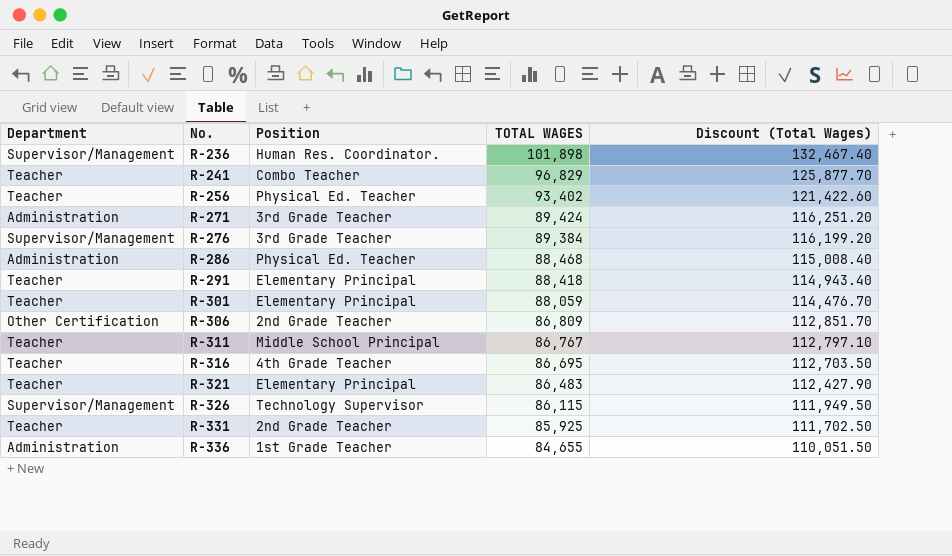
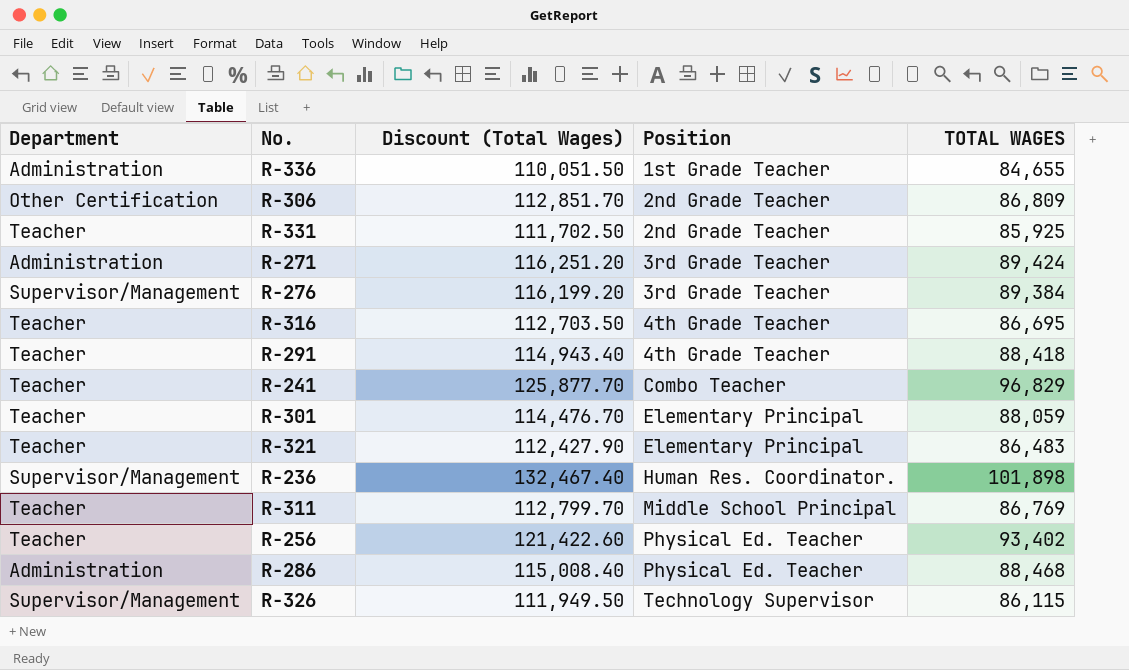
row order: No. ascending -> Position ascending
column Discount (Total Wages) | position: 5 -> 3
R-291 | Position: Elementary Principal -> 4th Grade Teacher
R-311 | Discount (Total Wages): 112,797.10 -> 112,799.70
R-311 | TOTAL WAGES: 86,767 -> 86,769

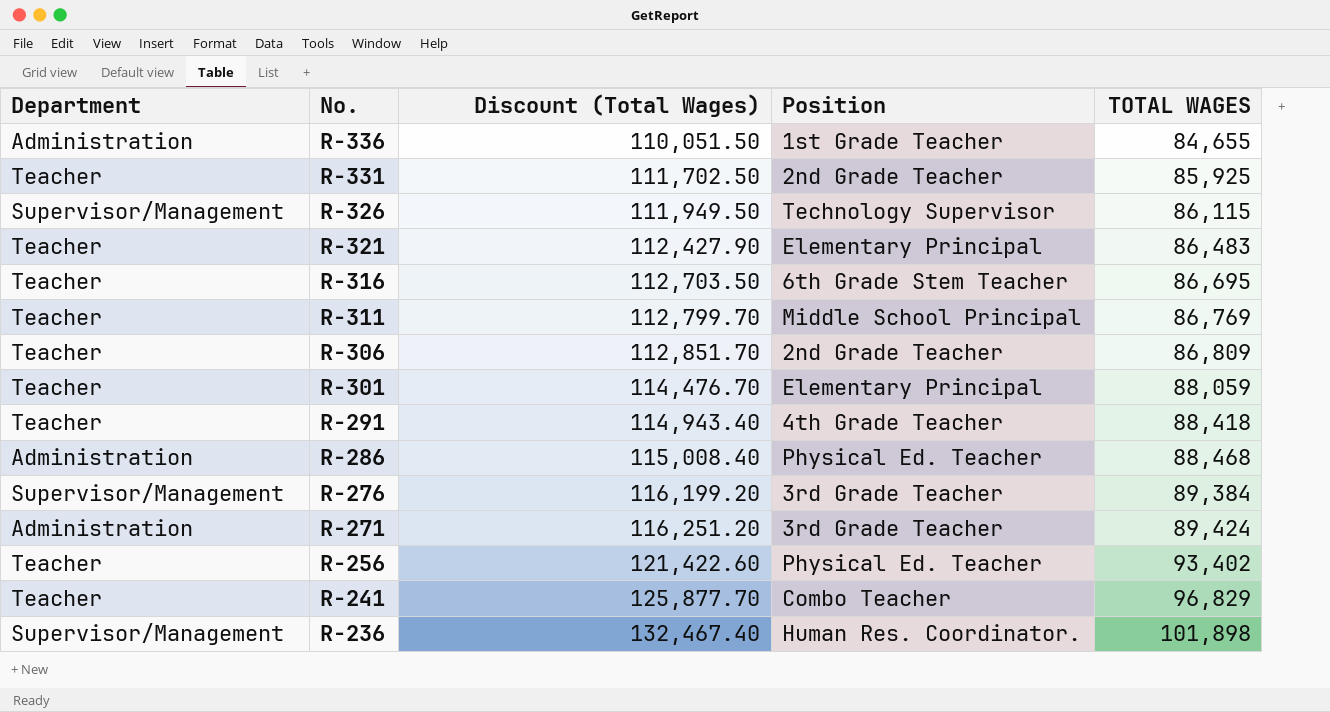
row order: Position ascending -> No. descending
R-316 | Position: 4th Grade Teacher -> 6th Grade Stem Teacher
R-306 | Department: Other Certification -> Teacher

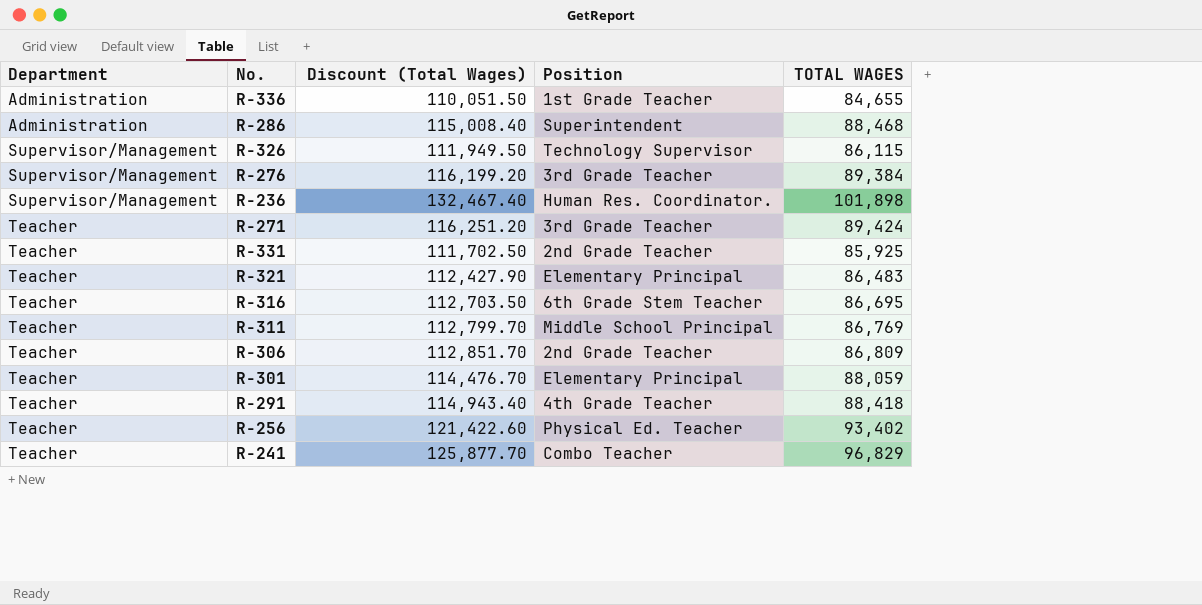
row order: No. descending -> Department ascending
R-286 | Position: Physical Ed. Teacher -> Superintendent
R-271 | Department: Administration -> Teacher

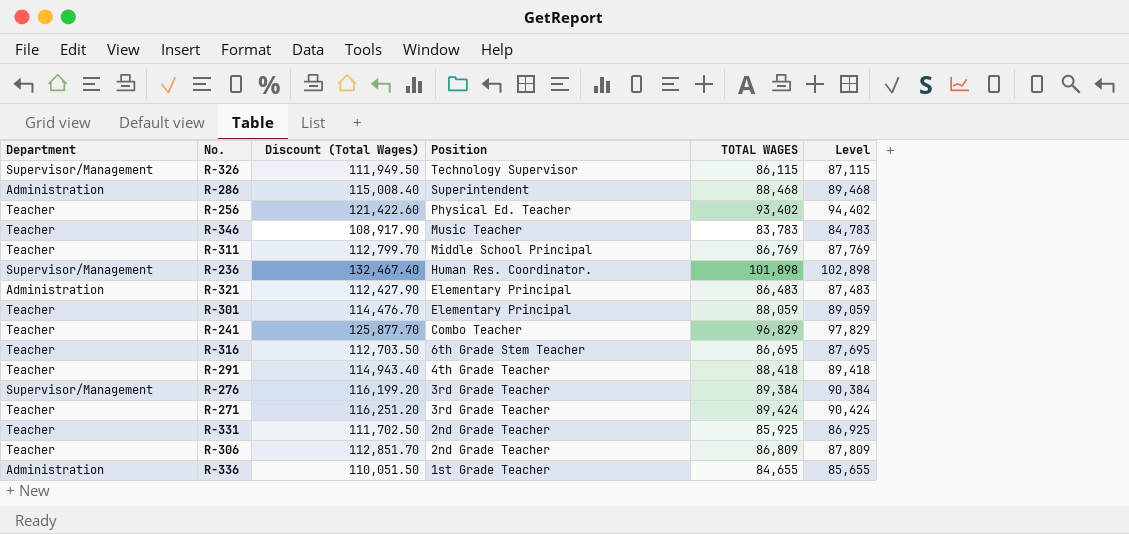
row order: Department ascending -> Position descending
column Level | formula: none -> [TOTAL WAGES] + 1000
row R-346: none -> Teacher | 108,917.90 | Music Teacher | 83,783 | 84,783
R-321 | Department: Teacher -> Administration

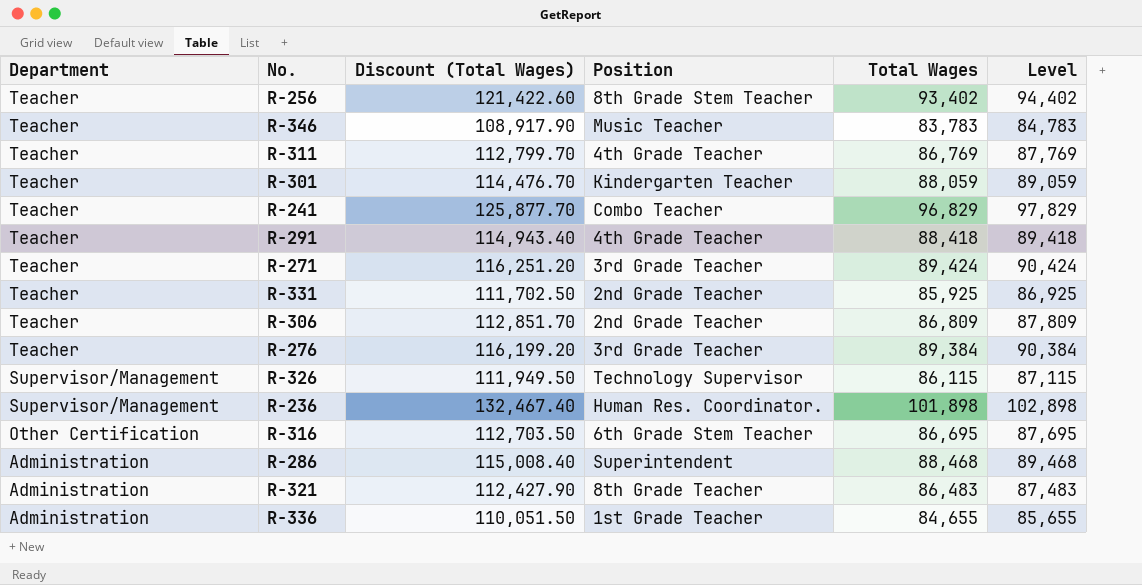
row order: Position descending -> Department descending
column name: TOTAL WAGES -> Total Wages
R-256 | Position: Physical Ed. Teacher -> 8th Grade Stem Teacher
R-311 | Position: Middle School Principal -> 4th Grade Teacher
R-301 | Position: Elementary Principal -> Kindergarten Teacher
R-276 | Department: Supervisor/Management -> Teacher
R-316 | Department: Teacher -> Other Certification
R-321 | Position: Elementary Principal -> 8th Grade Teacher

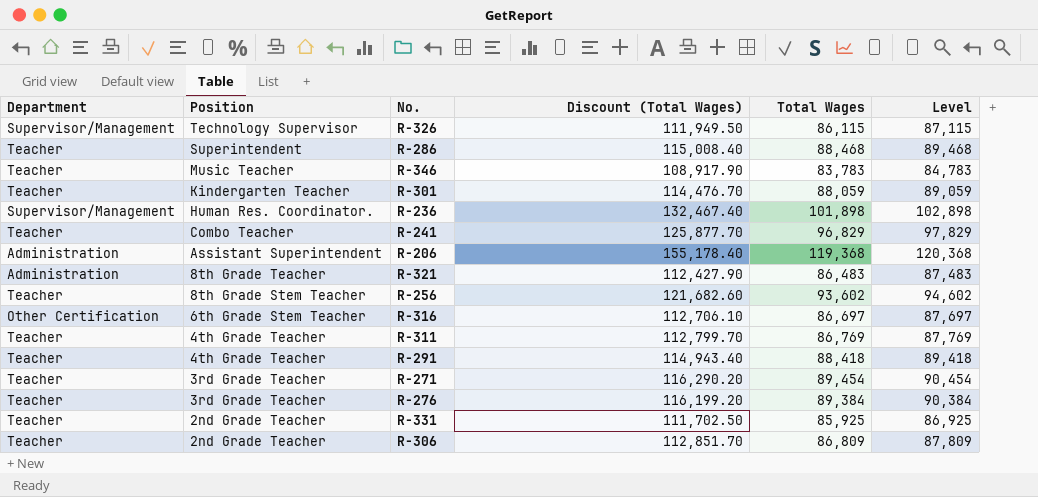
row order: Department descending -> Position descending
column Position | position: 4 -> 2
row R-336: Administration | 110,051.50 | 1st Grade Teacher | 84,655 | 85,655 -> none
R-286 | Department: Administration -> Teacher
row R-206: none -> Administration | Assistant Superintendent | 155,178.40 | 119,368 | 120,368
R-256 | Discount (Total Wages): 121,422.60 -> 121,682.60
R-256 | Total Wages: 93,402 -> 93,602
R-256 | Level: 94,402 -> 94,602
R-316 | Discount (Total Wages): 112,703.50 -> 112,706.10
R-316 | Total Wages: 86,695 -> 86,697
R-316 | Level: 87,695 -> 87,697
R-271 | Discount (Total Wages): 116,251.20 -> 116,290.20
R-271 | Total Wages: 89,424 -> 89,454
R-271 | Level: 90,424 -> 90,454

